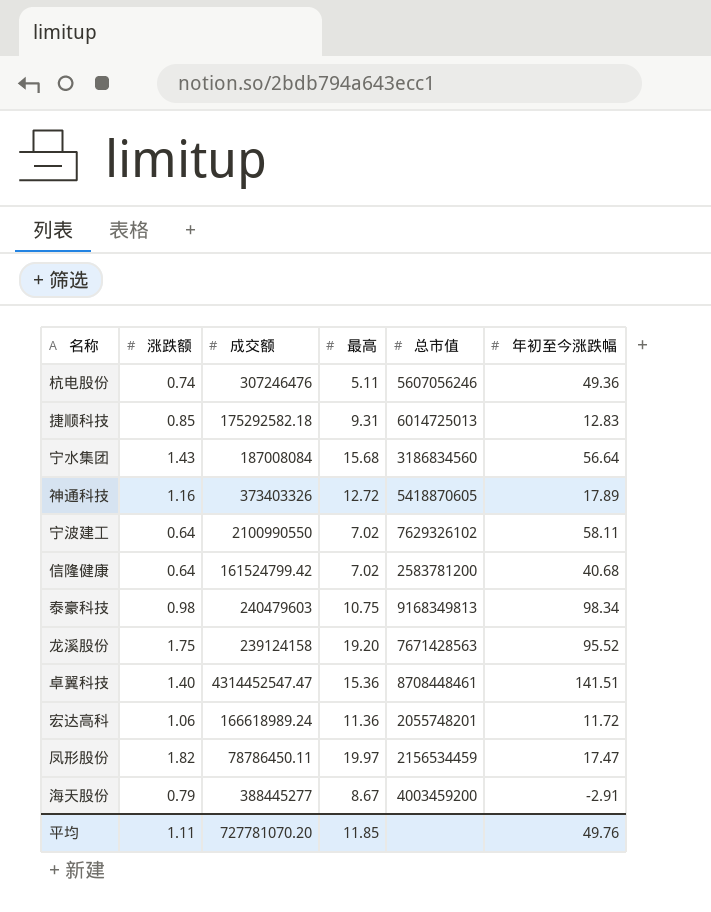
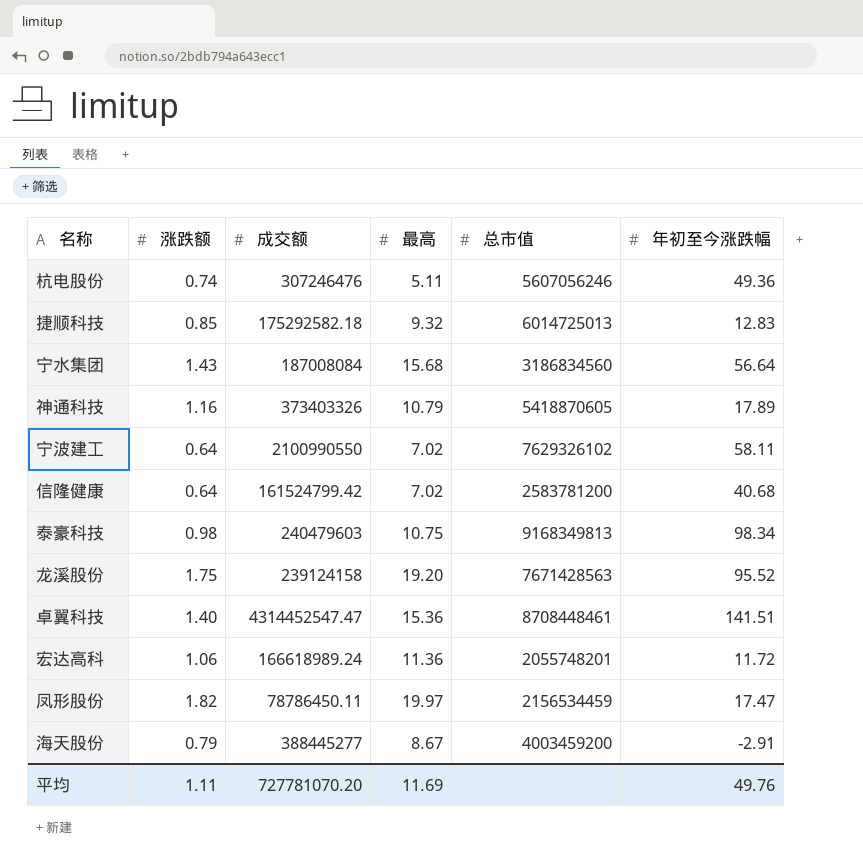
捷顺科技 | 最高: 9.31 -> 9.32
神通科技 | 最高: 12.72 -> 10.79
平均 | 最高: 11.85 -> 11.69

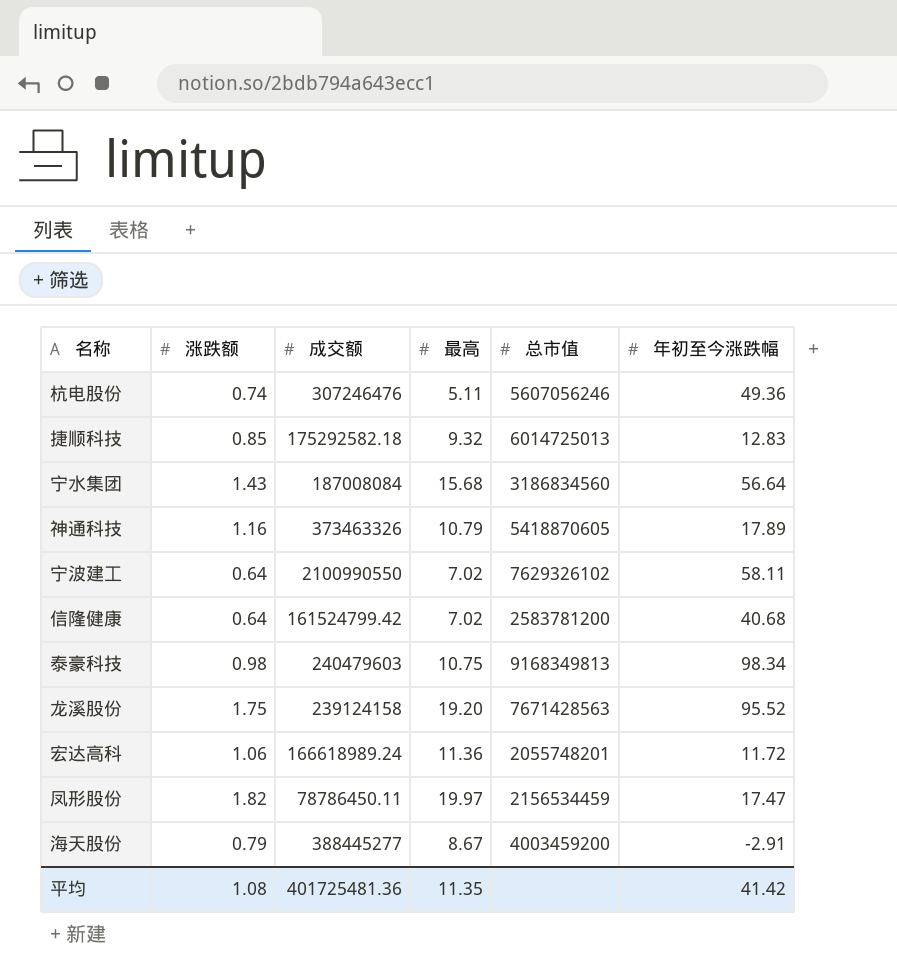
row 卓翼科技: 1.40 | 4314452547.47 | 15.36 | 8708448461 | 141.51 -> none
神通科技 | 成交额: 373403326 -> 373463326
平均 | 涨跌额: 1.11 -> 1.08
平均 | 成交额: 727781070.20 -> 401725481.36
平均 | 最高: 11.69 -> 11.35
平均 | 年初至今涨跌幅: 49.76 -> 41.42

